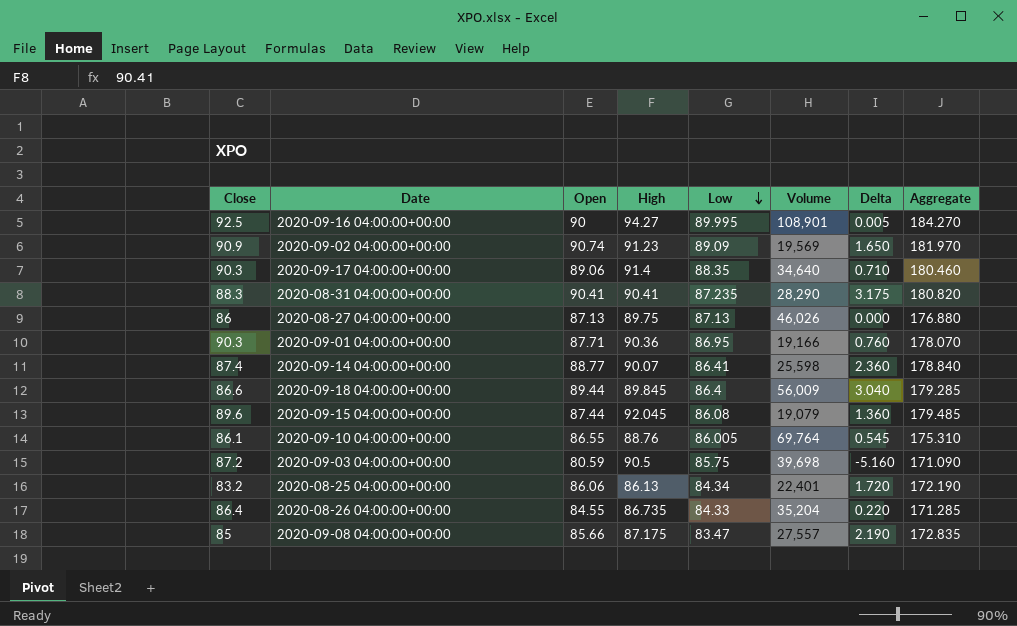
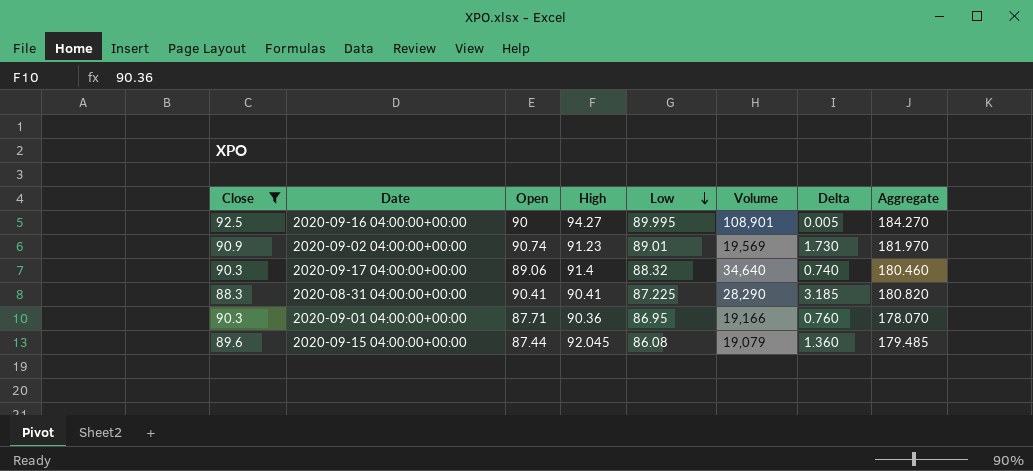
filter: none -> Close >= 88.3
2020-09-02 04:00:00+00:00 | Low: 89.09 -> 89.01
2020-09-02 04:00:00+00:00 | Delta: 1.650 -> 1.730
2020-09-17 04:00:00+00:00 | Low: 88.35 -> 88.32
2020-09-17 04:00:00+00:00 | Delta: 0.710 -> 0.740
2020-08-31 04:00:00+00:00 | Low: 87.235 -> 87.225
2020-08-31 04:00:00+00:00 | Delta: 3.175 -> 3.185

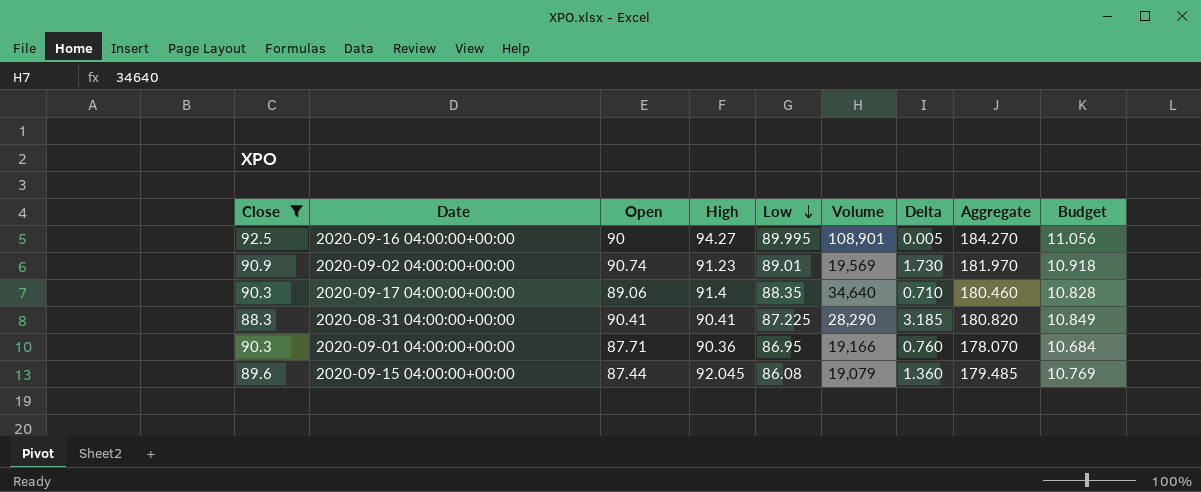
column Budget | formula: none -> [Aggregate] * 0.06
2020-09-17 04:00:00+00:00 | Low: 88.32 -> 88.35
2020-09-17 04:00:00+00:00 | Delta: 0.740 -> 0.710

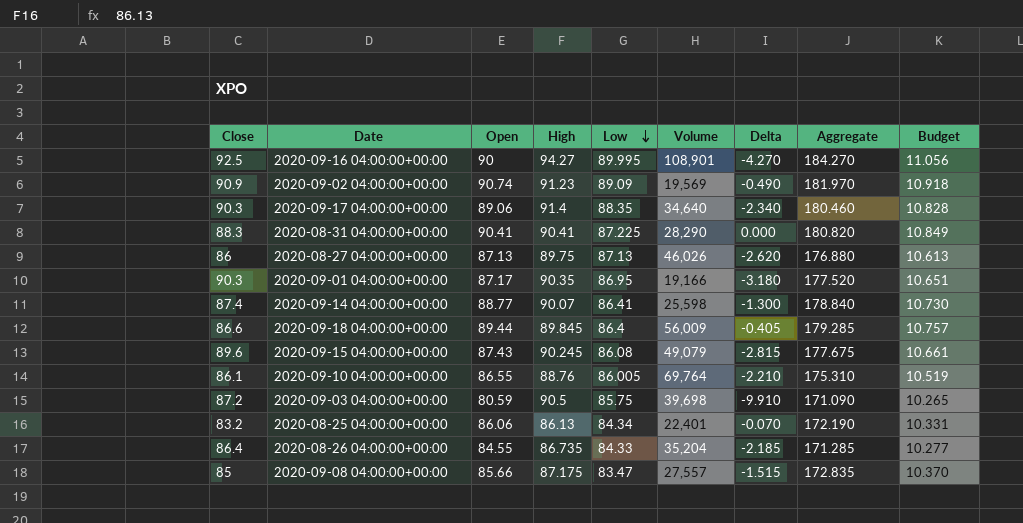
filter: Close >= 88.3 -> none
column Delta | formula: [Open] - [Low] -> [Open] - [High]
2020-09-02 04:00:00+00:00 | Low: 89.01 -> 89.09
2020-09-01 04:00:00+00:00 | Open: 87.71 -> 87.17
2020-09-01 04:00:00+00:00 | High: 90.36 -> 90.35
2020-09-01 04:00:00+00:00 | Aggregate: 178.070 -> 177.520
2020-09-01 04:00:00+00:00 | Budget: 10.684 -> 10.651
2020-09-15 04:00:00+00:00 | Open: 87.44 -> 87.43
2020-09-15 04:00:00+00:00 | High: 92.045 -> 90.245
2020-09-15 04:00:00+00:00 | Volume: 19,079 -> 49,079
2020-09-15 04:00:00+00:00 | Aggregate: 179.485 -> 177.675
2020-09-15 04:00:00+00:00 | Budget: 10.769 -> 10.661

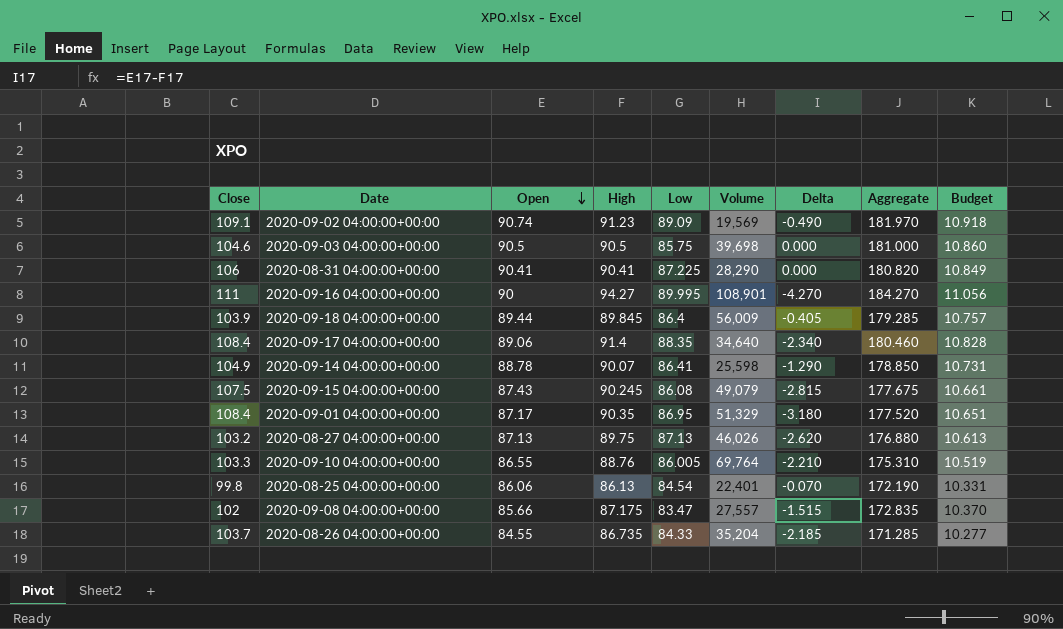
row order: Low descending -> Open descending
2020-09-02 04:00:00+00:00 | Close: 90.9 -> 109.1
2020-09-03 04:00:00+00:00 | Close: 87.2 -> 104.6
2020-09-03 04:00:00+00:00 | Open: 80.59 -> 90.5
2020-09-03 04:00:00+00:00 | Delta: -9.910 -> 0.000
2020-09-03 04:00:00+00:00 | Aggregate: 171.090 -> 181.000
2020-09-03 04:00:00+00:00 | Budget: 10.265 -> 10.860
2020-08-31 04:00:00+00:00 | Close: 88.3 -> 106
2020-09-16 04:00:00+00:00 | Close: 92.5 -> 111
2020-09-18 04:00:00+00:00 | Close: 86.6 -> 103.9
2020-09-17 04:00:00+00:00 | Close: 90.3 -> 108.4
2020-09-14 04:00:00+00:00 | Close: 87.4 -> 104.9
2020-09-14 04:00:00+00:00 | Open: 88.77 -> 88.78
2020-09-14 04:00:00+00:00 | Delta: -1.300 -> -1.290
2020-09-14 04:00:00+00:00 | Aggregate: 178.840 -> 178.850
2020-09-14 04:00:00+00:00 | Budget: 10.730 -> 10.731
2020-09-15 04:00:00+00:00 | Close: 89.6 -> 107.5
2020-09-01 04:00:00+00:00 | Close: 90.3 -> 108.4
2020-09-01 04:00:00+00:00 | Volume: 19,166 -> 51,329
2020-08-27 04:00:00+00:00 | Close: 86 -> 103.2
2020-09-10 04:00:00+00:00 | Close: 86.1 -> 103.3
2020-08-25 04:00:00+00:00 | Close: 83.2 -> 99.8
2020-08-25 04:00:00+00:00 | Low: 84.34 -> 84.54
2020-09-08 04:00:00+00:00 | Close: 85 -> 102
2020-08-26 04:00:00+00:00 | Close: 86.4 -> 103.7

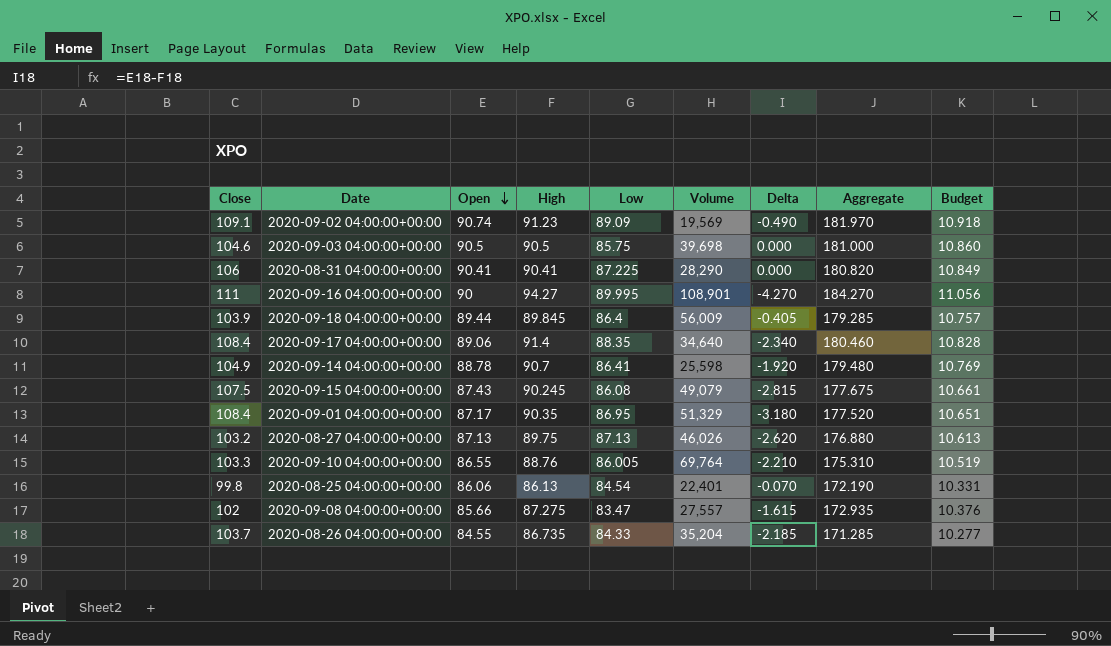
2020-09-14 04:00:00+00:00 | High: 90.07 -> 90.7
2020-09-14 04:00:00+00:00 | Delta: -1.290 -> -1.920
2020-09-14 04:00:00+00:00 | Aggregate: 178.850 -> 179.480
2020-09-14 04:00:00+00:00 | Budget: 10.731 -> 10.769
2020-09-08 04:00:00+00:00 | High: 87.175 -> 87.275
2020-09-08 04:00:00+00:00 | Delta: -1.515 -> -1.615
2020-09-08 04:00:00+00:00 | Aggregate: 172.835 -> 172.935
2020-09-08 04:00:00+00:00 | Budget: 10.370 -> 10.376

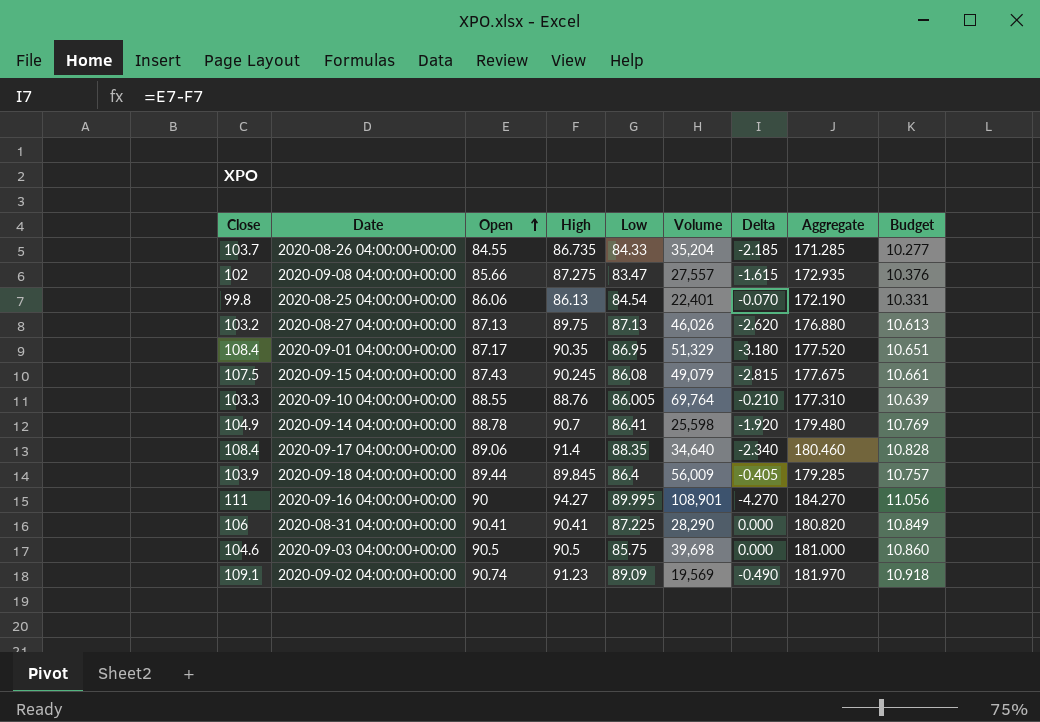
row order: Open descending -> Open ascending
2020-09-10 04:00:00+00:00 | Open: 86.55 -> 88.55
2020-09-10 04:00:00+00:00 | Delta: -2.210 -> -0.210
2020-09-10 04:00:00+00:00 | Aggregate: 175.310 -> 177.310
2020-09-10 04:00:00+00:00 | Budget: 10.519 -> 10.639

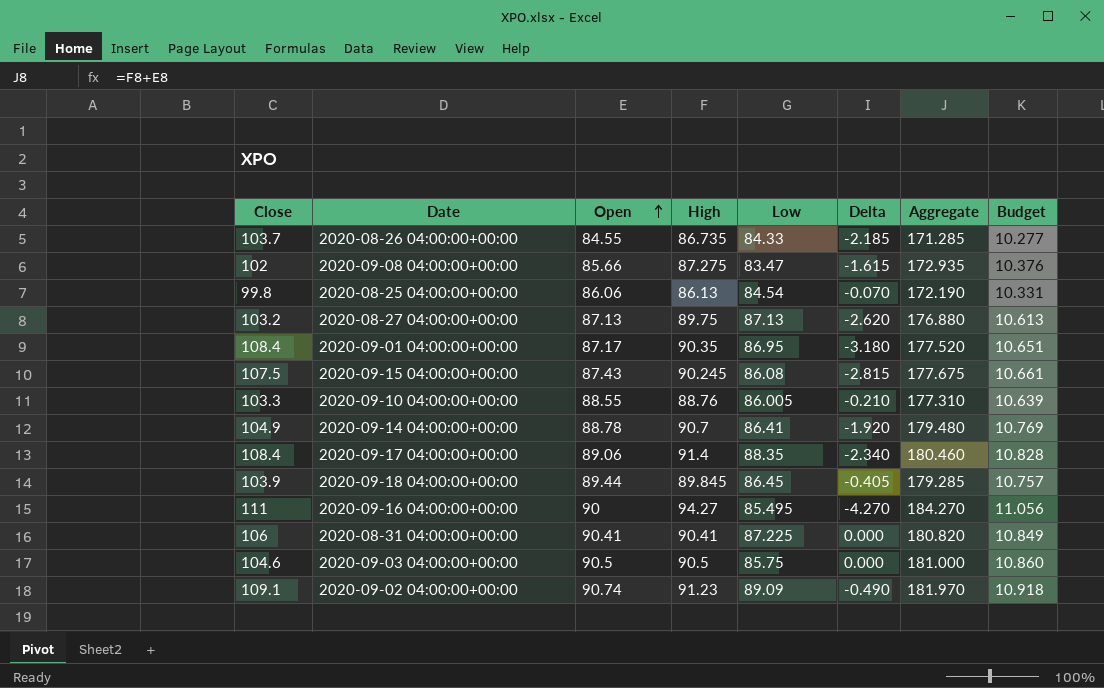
column Volume | position: 6 -> none
2020-09-18 04:00:00+00:00 | Low: 86.4 -> 86.45
2020-09-16 04:00:00+00:00 | Low: 89.995 -> 85.495

